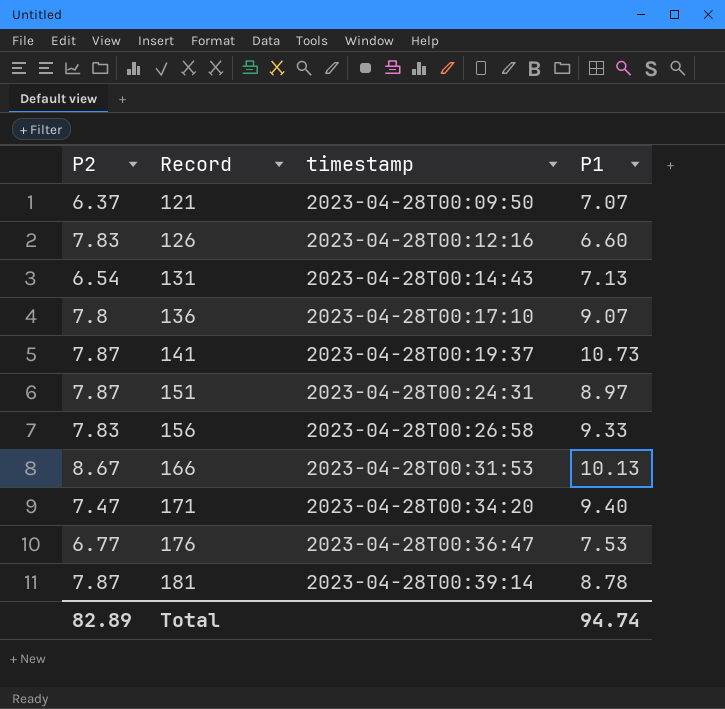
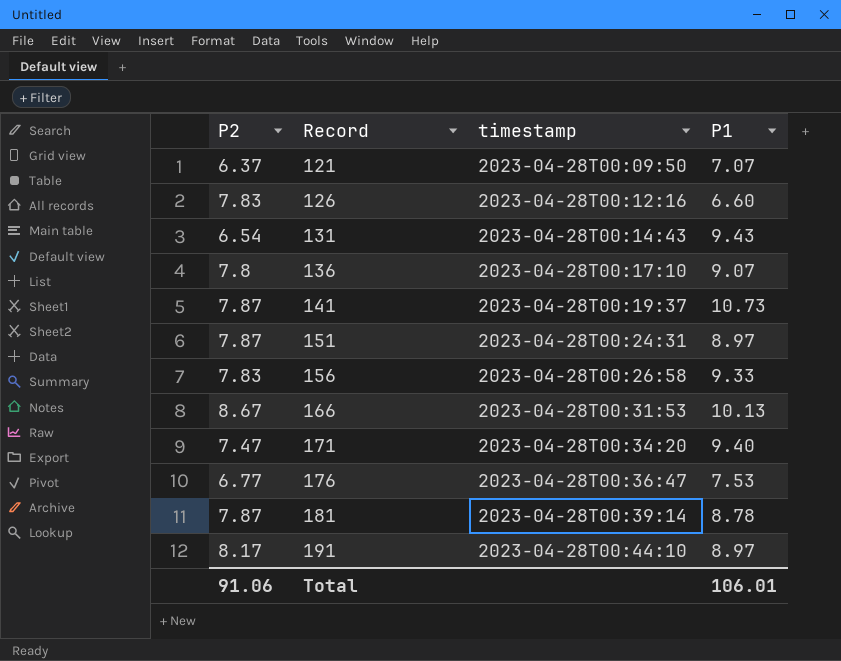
131 | P1: 7.13 -> 9.43
row 191: none -> 8.17 | 2023-04-28T00:44:10 | 8.97
Total | P2: 82.89 -> 91.06
Total | P1: 94.74 -> 106.01

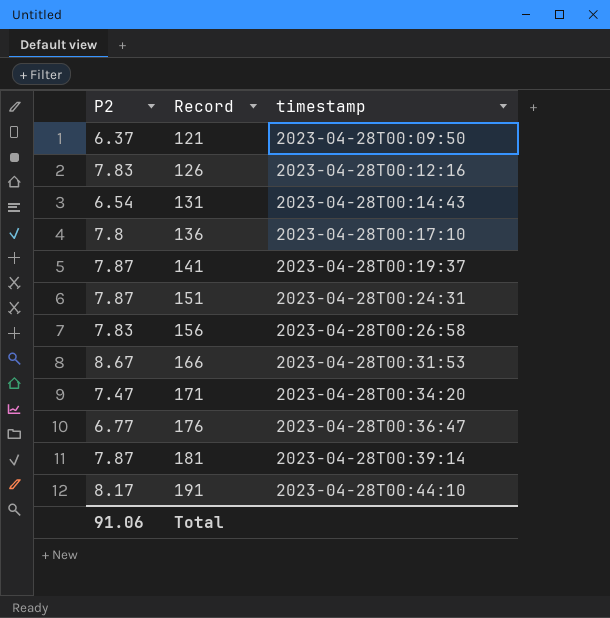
column P1 | position: 4 -> none

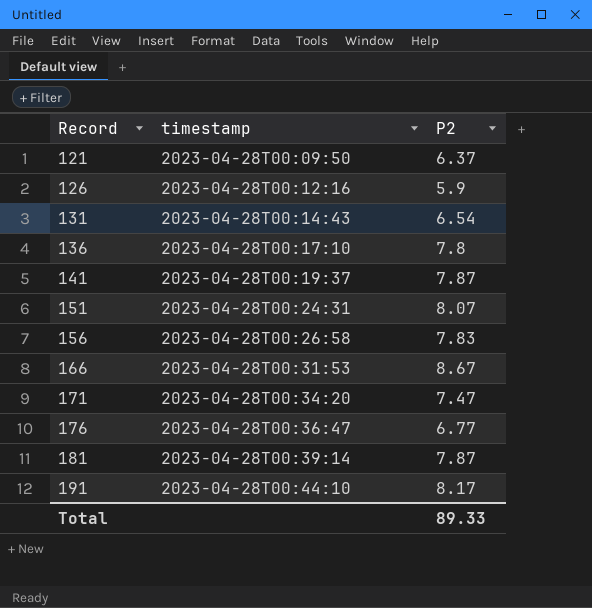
column P2 | position: 1 -> 3
126 | P2: 7.83 -> 5.9
151 | P2: 7.87 -> 8.07
Total | P2: 91.06 -> 89.33

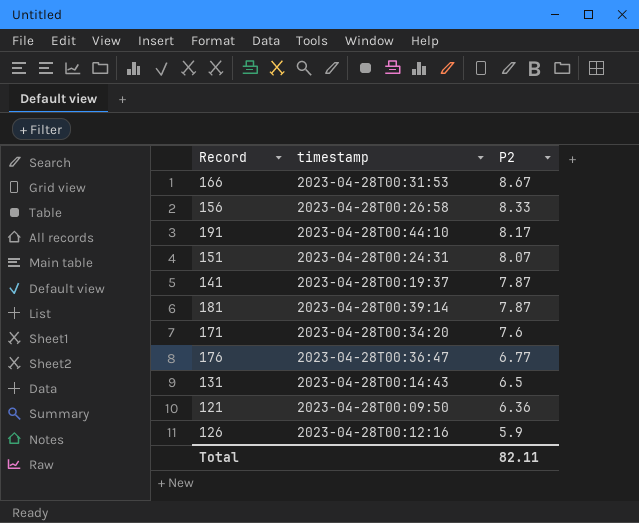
row order: Record ascending -> P2 descending
row 136: 2023-04-28T00:17:10 | 7.8 -> none
156 | P2: 7.83 -> 8.33
171 | P2: 7.47 -> 7.6
131 | P2: 6.54 -> 6.5
121 | P2: 6.37 -> 6.36
Total | P2: 89.33 -> 82.11

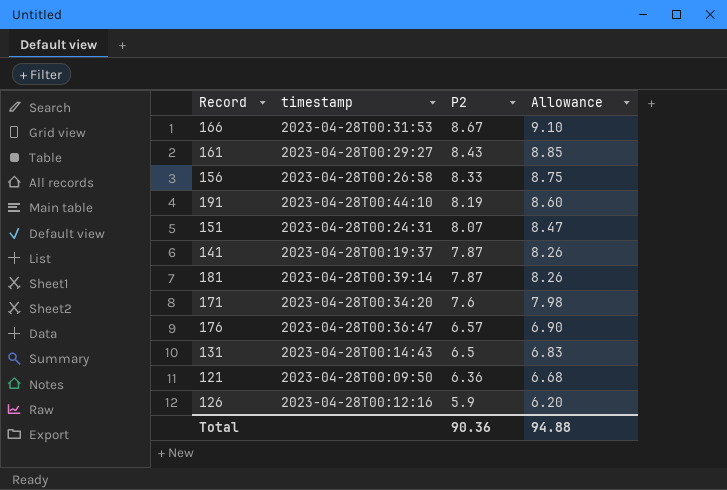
column Allowance | formula: none -> [P2] * 1.05
row 161: none -> 2023-04-28T00:29:27 | 8.43 | 8.85
191 | P2: 8.17 -> 8.19
176 | P2: 6.77 -> 6.57
Total | P2: 82.11 -> 90.36

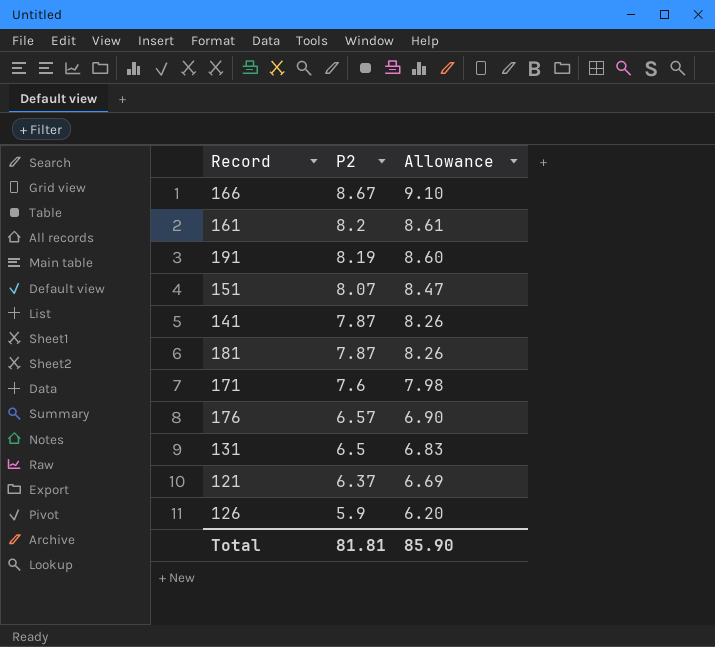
column timestamp | position: 2 -> none
row 156: 2023-04-28T00:26:58 | 8.33 | 8.75 -> none
161 | P2: 8.43 -> 8.2
161 | Allowance: 8.85 -> 8.61
121 | P2: 6.36 -> 6.37
121 | Allowance: 6.68 -> 6.69
Total | P2: 90.36 -> 81.81
Total | Allowance: 94.88 -> 85.90

